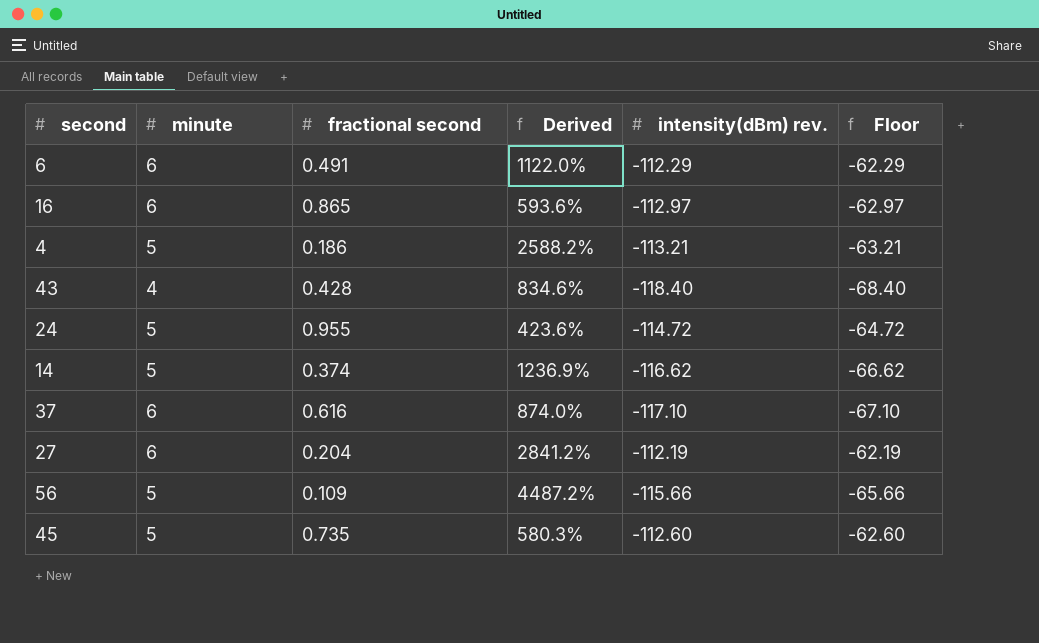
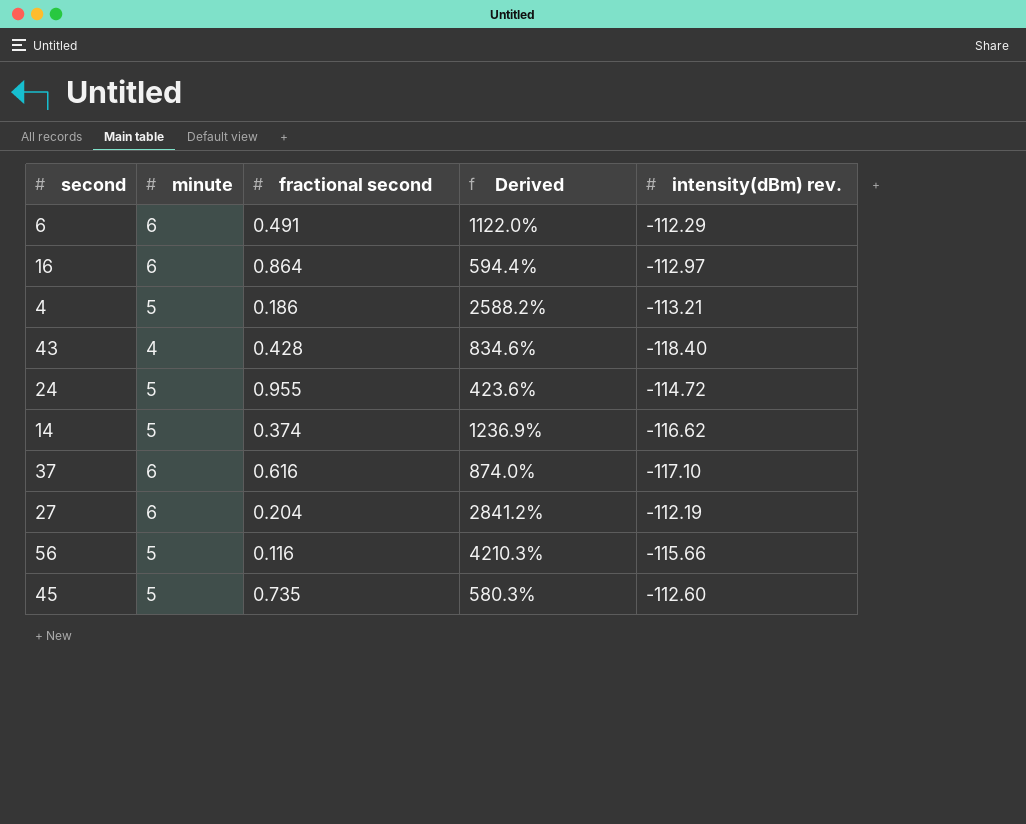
column Floor | formula: [intensity(dBm) rev.] + 50 -> none
16 | fractional second: 0.865 -> 0.864
16 | Derived: 593.6% -> 594.4%
56 | fractional second: 0.109 -> 0.116
56 | Derived: 4487.2% -> 4210.3%

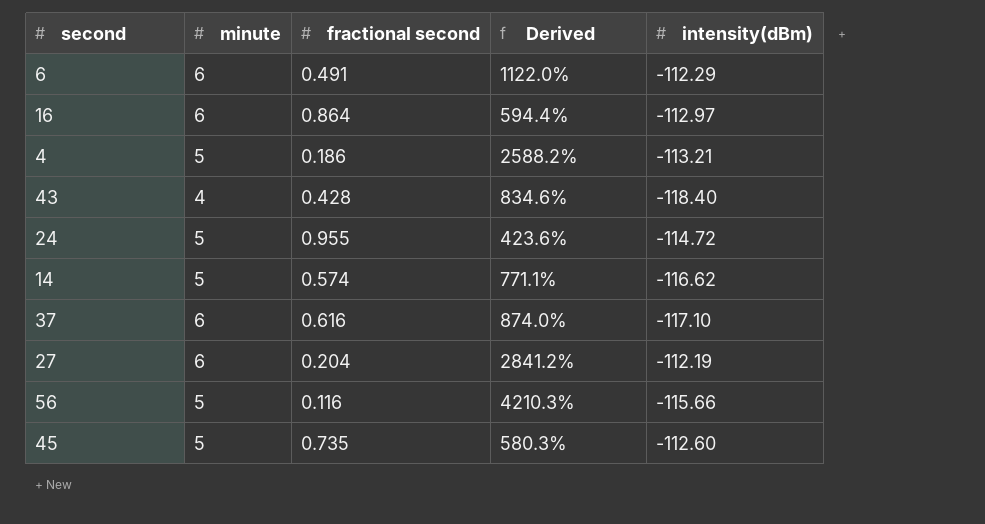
column name: intensity(dBm) rev. -> intensity(dBm)
14 | fractional second: 0.374 -> 0.574
14 | Derived: 1236.9% -> 771.1%

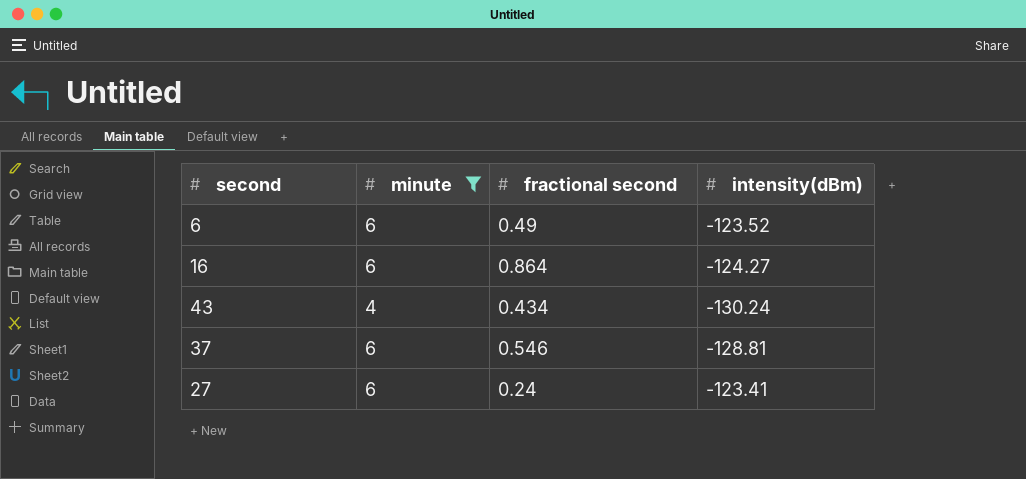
filter: none -> minute != 5
column Derived | formula: ([minute] - [fractional second]) / [fractional second] -> none
6 | fractional second: 0.491 -> 0.49
6 | intensity(dBm): -112.29 -> -123.52
16 | intensity(dBm): -112.97 -> -124.27
43 | fractional second: 0.428 -> 0.434
43 | intensity(dBm): -118.40 -> -130.24
37 | fractional second: 0.616 -> 0.546
37 | intensity(dBm): -117.10 -> -128.81
27 | fractional second: 0.204 -> 0.24
27 | intensity(dBm): -112.19 -> -123.41

